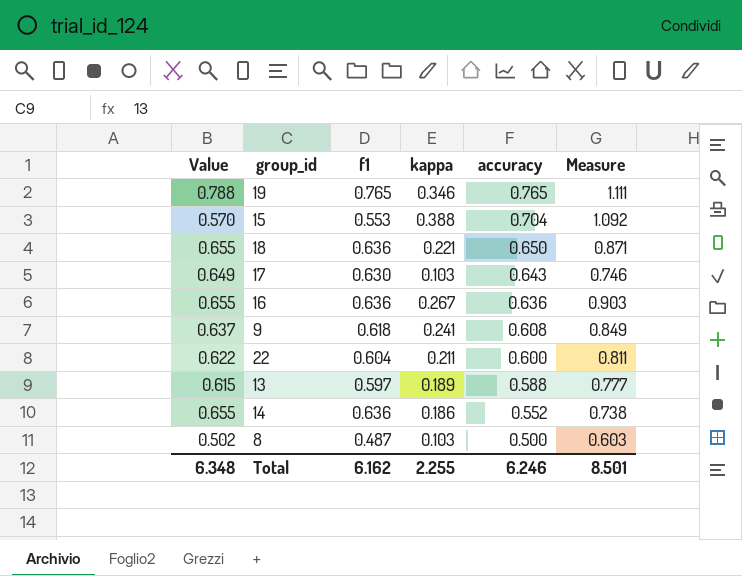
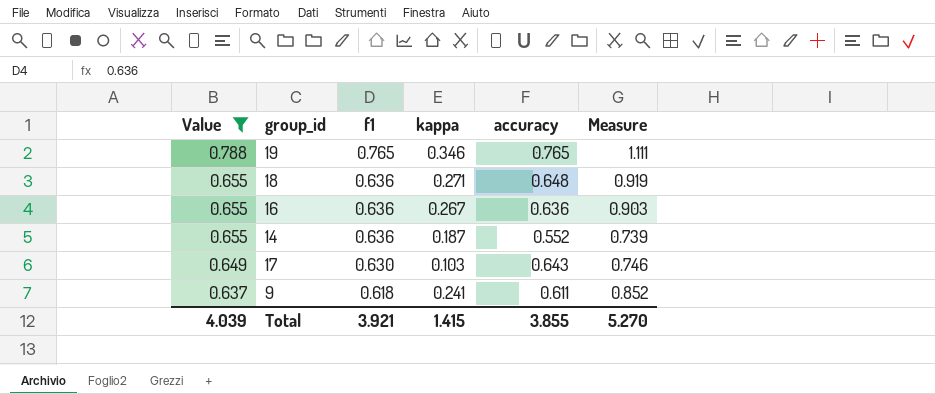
filter: none -> Value >= 0.637
row order: accuracy descending -> Value descending
18 | kappa: 0.221 -> 0.271
18 | accuracy: 0.650 -> 0.648
18 | Measure: 0.871 -> 0.919
14 | kappa: 0.186 -> 0.187
14 | Measure: 0.738 -> 0.739
9 | accuracy: 0.608 -> 0.611
9 | Measure: 0.849 -> 0.852
Total | Value: 6.348 -> 4.039
Total | f1: 6.162 -> 3.921
Total | kappa: 2.255 -> 1.415
Total | accuracy: 6.246 -> 3.855
Total | Measure: 8.501 -> 5.270

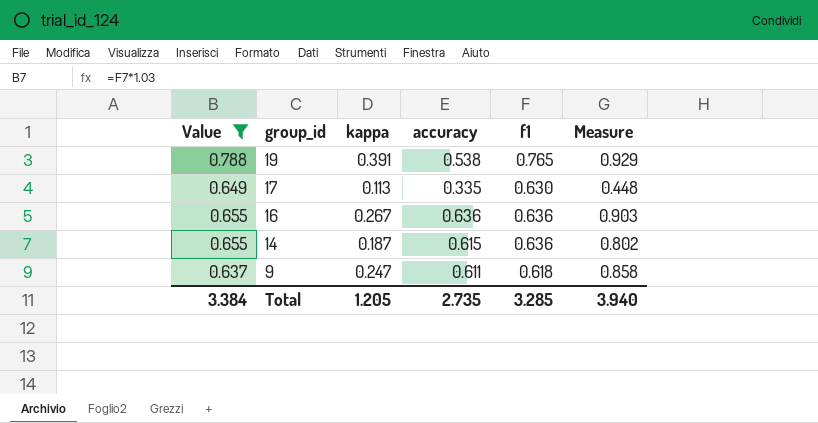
row order: Value descending -> group_id descending
column f1 | position: 3 -> 5
row 18: 0.655 | 0.636 | 0.271 | 0.648 | 0.919 -> none
19 | kappa: 0.346 -> 0.391
19 | accuracy: 0.765 -> 0.538
19 | Measure: 1.111 -> 0.929
17 | kappa: 0.103 -> 0.113
17 | accuracy: 0.643 -> 0.335
17 | Measure: 0.746 -> 0.448
14 | accuracy: 0.552 -> 0.615
14 | Measure: 0.739 -> 0.802
9 | kappa: 0.241 -> 0.247
9 | Measure: 0.852 -> 0.858
Total | Value: 4.039 -> 3.384
Total | kappa: 1.415 -> 1.205
Total | accuracy: 3.855 -> 2.735
Total | f1: 3.921 -> 3.285
Total | Measure: 5.270 -> 3.940

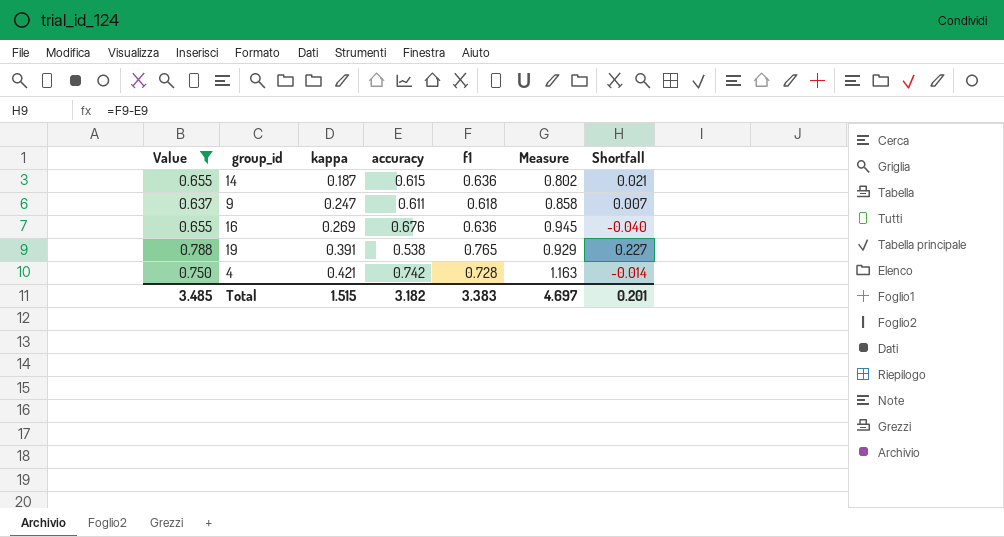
row order: group_id descending -> kappa ascending
column Shortfall | formula: none -> [f1] - [accuracy]
row 17: 0.649 | 0.113 | 0.335 | 0.630 | 0.448 -> none
16 | kappa: 0.267 -> 0.269
16 | accuracy: 0.636 -> 0.676
16 | Measure: 0.903 -> 0.945
row 4: none -> 0.750 | 0.421 | 0.742 | 0.728 | 1.163 | -0.014
Total | Value: 3.384 -> 3.485
Total | kappa: 1.205 -> 1.515
Total | accuracy: 2.735 -> 3.182
Total | f1: 3.285 -> 3.383
Total | Measure: 3.940 -> 4.697

